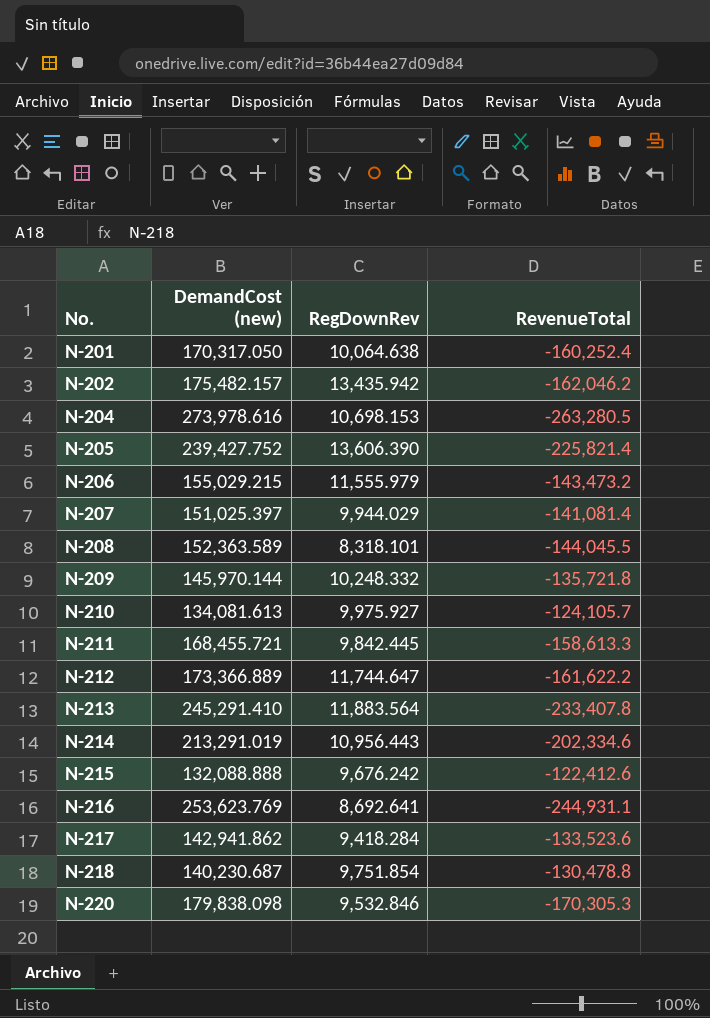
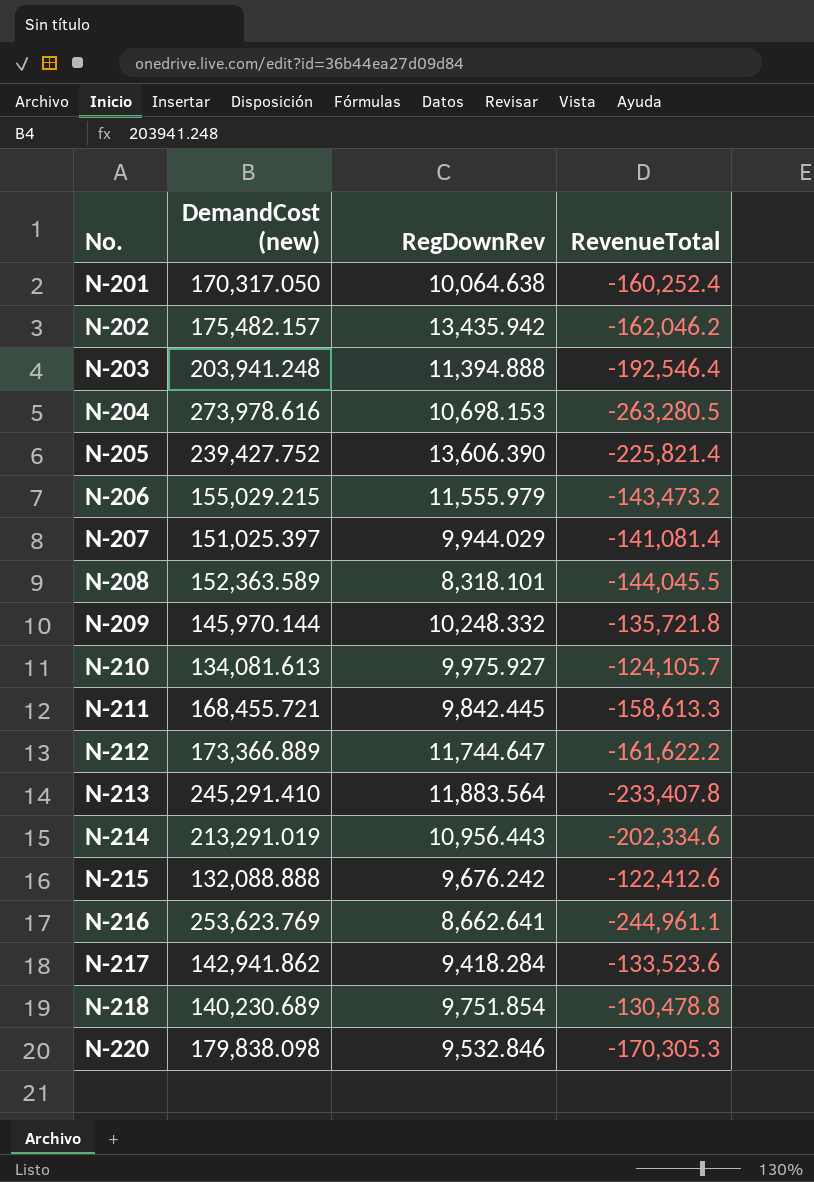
row N-203: none -> 203,941.248 | 11,394.888 | -192,546.4
N-216 | RegDownRev: 8,692.641 -> 8,662.641
N-216 | RevenueTotal: -244,931.1 -> -244,961.1
N-218 | DemandCost (new): 140,230.687 -> 140,230.689

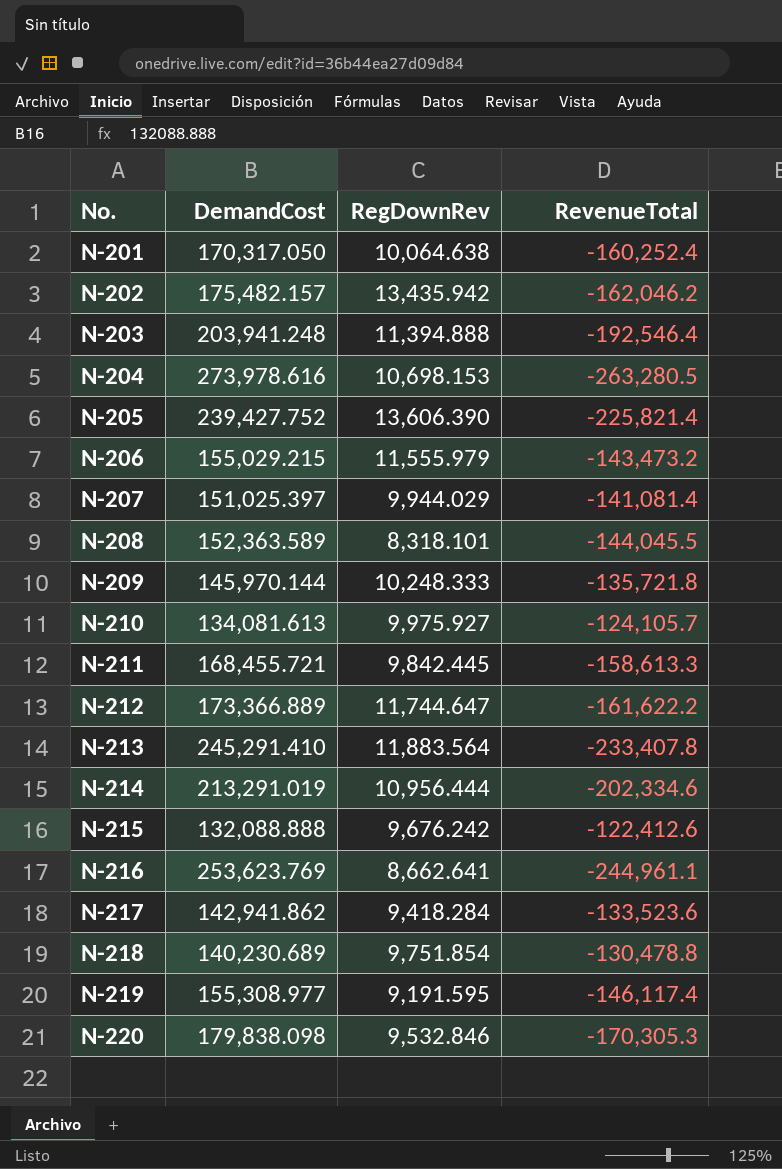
column name: DemandCost (new) -> DemandCost
N-209 | RegDownRev: 10,248.332 -> 10,248.333
N-214 | RegDownRev: 10,956.443 -> 10,956.444
row N-219: none -> 155,308.977 | 9,191.595 | -146,117.4

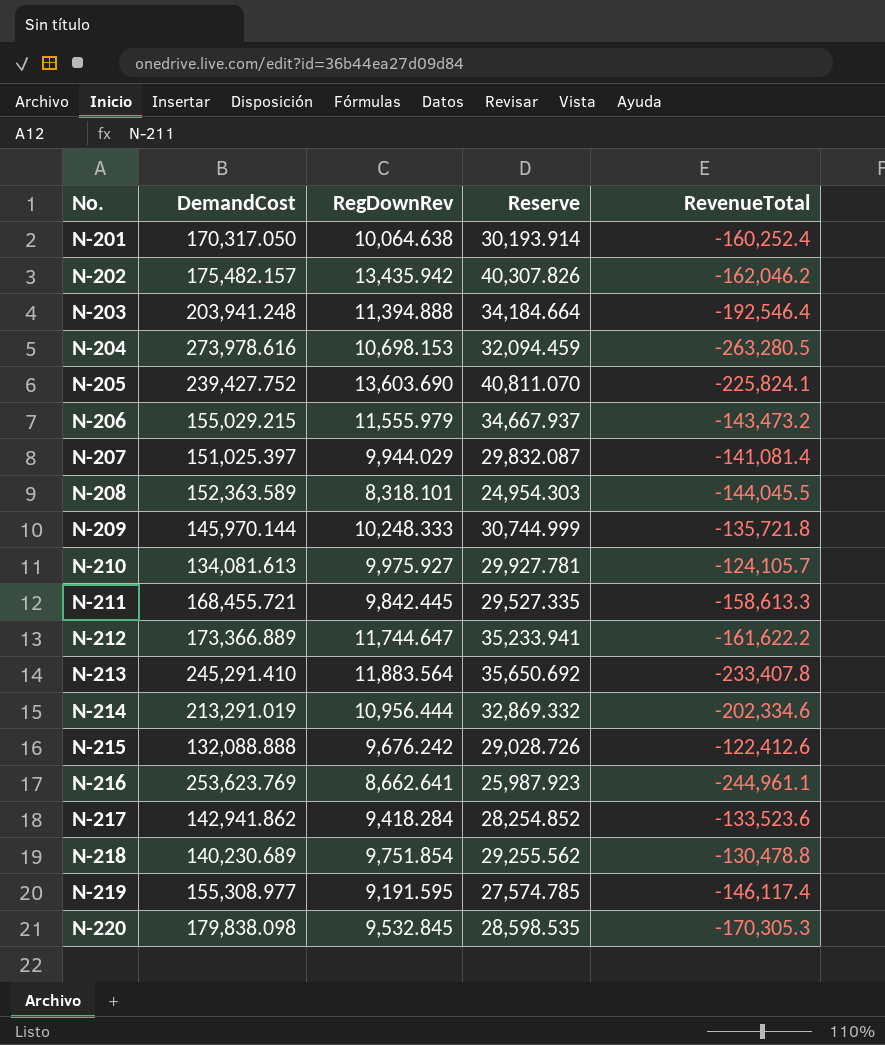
column Reserve | formula: none -> [RegDownRev] * 3
N-205 | RegDownRev: 13,606.390 -> 13,603.690
N-205 | RevenueTotal: -225,821.4 -> -225,824.1
N-220 | RegDownRev: 9,532.846 -> 9,532.845

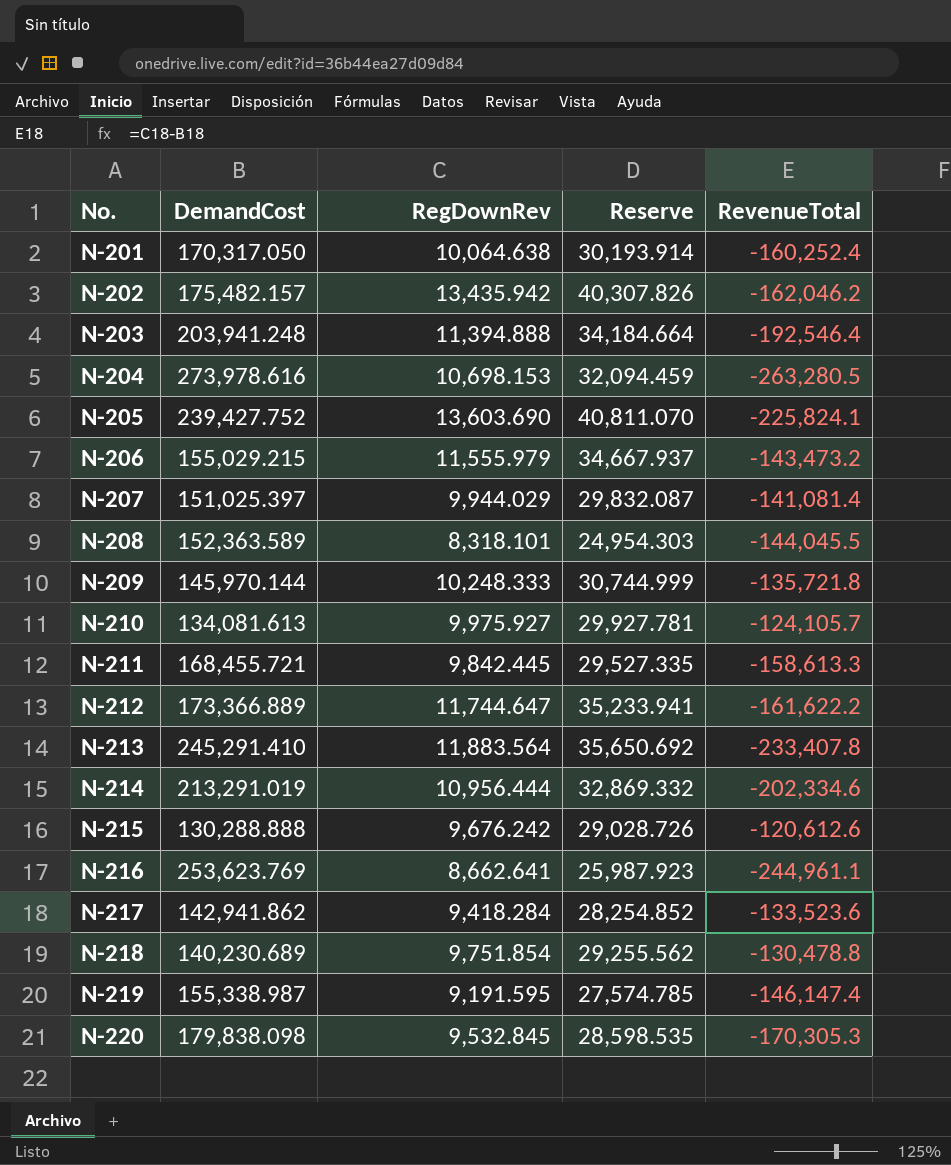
N-215 | DemandCost: 132,088.888 -> 130,288.888
N-215 | RevenueTotal: -122,412.6 -> -120,612.6
N-219 | DemandCost: 155,308.977 -> 155,338.987
N-219 | RevenueTotal: -146,117.4 -> -146,147.4

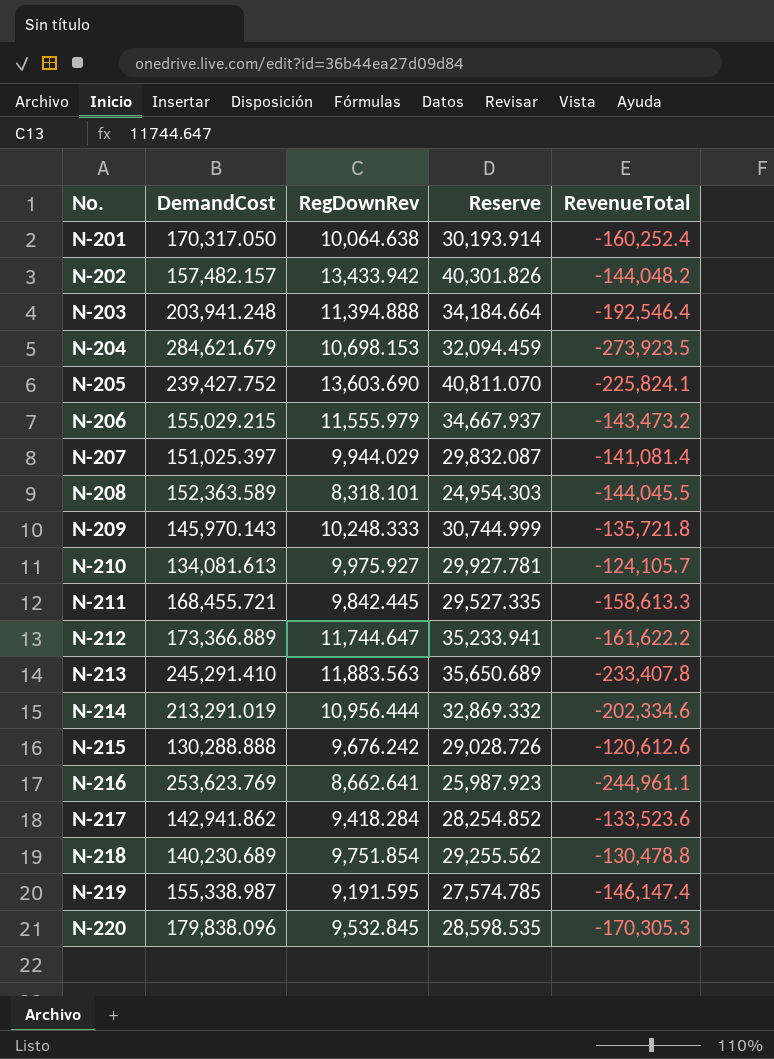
N-202 | DemandCost: 175,482.157 -> 157,482.157
N-202 | RegDownRev: 13,435.942 -> 13,433.942
N-202 | Reserve: 40,307.826 -> 40,301.826
N-202 | RevenueTotal: -162,046.2 -> -144,048.2
N-204 | DemandCost: 273,978.616 -> 284,621.679
N-204 | RevenueTotal: -263,280.5 -> -273,923.5
N-209 | DemandCost: 145,970.144 -> 145,970.143
N-213 | RegDownRev: 11,883.564 -> 11,883.563
N-213 | Reserve: 35,650.692 -> 35,650.689
N-220 | DemandCost: 179,838.098 -> 179,838.096

